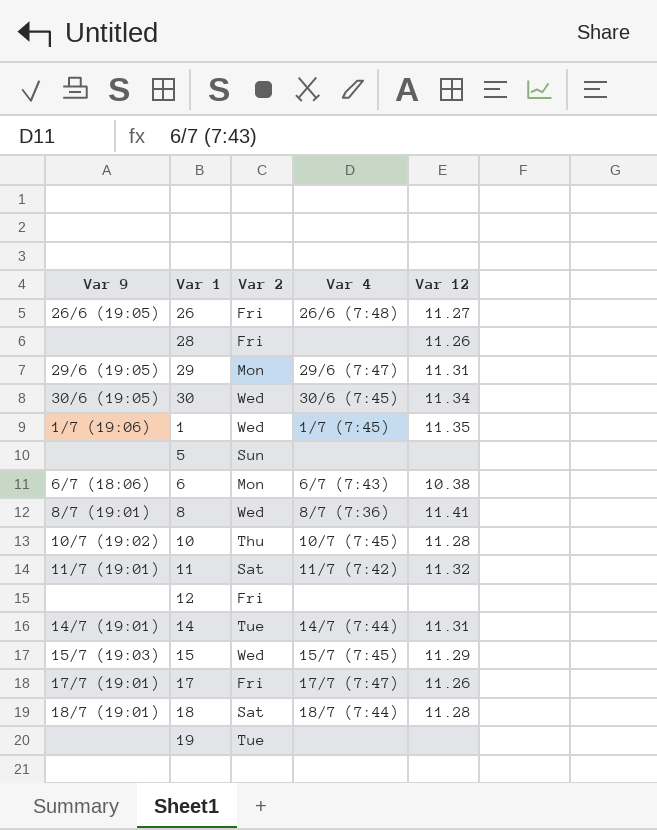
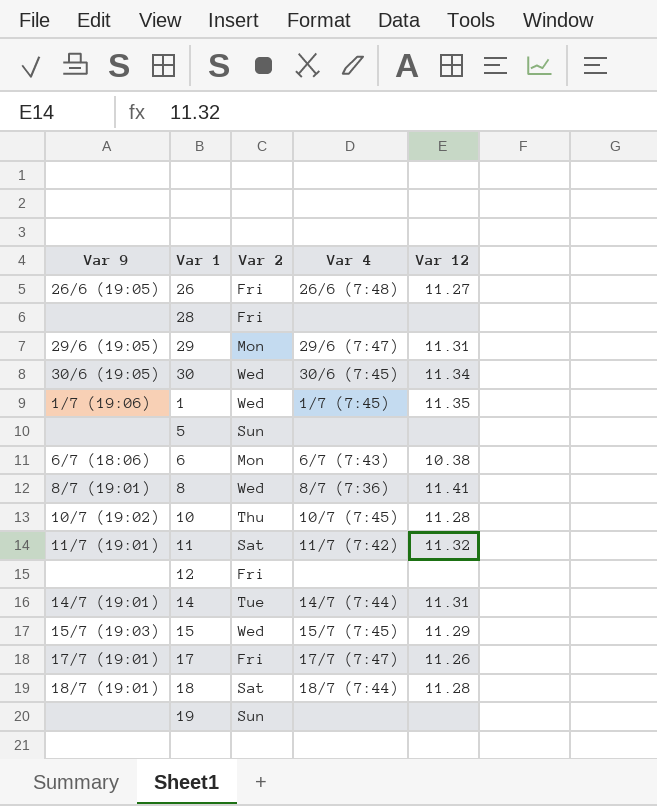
28 | Var 12: 11.26 -> none
19 | Var 2: Tue -> Sun

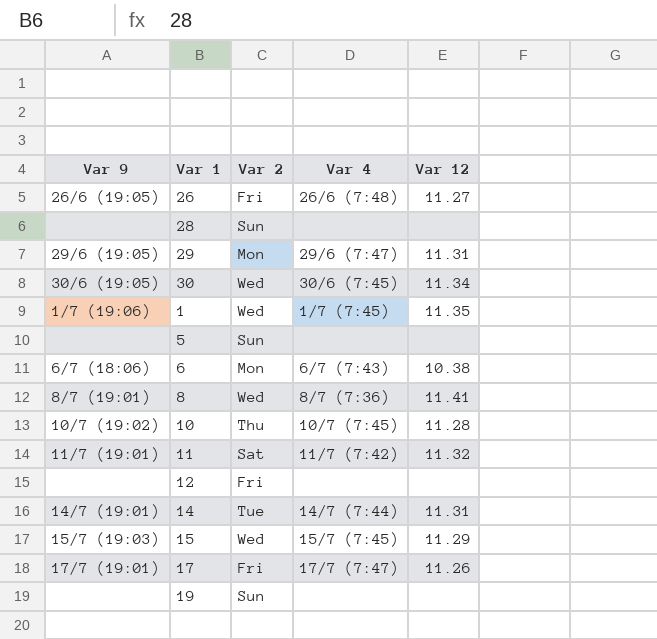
row 18: 18/7 (19:01) | Sat | 18/7 (7:44) | 11.28 -> none
28 | Var 2: Fri -> Sun

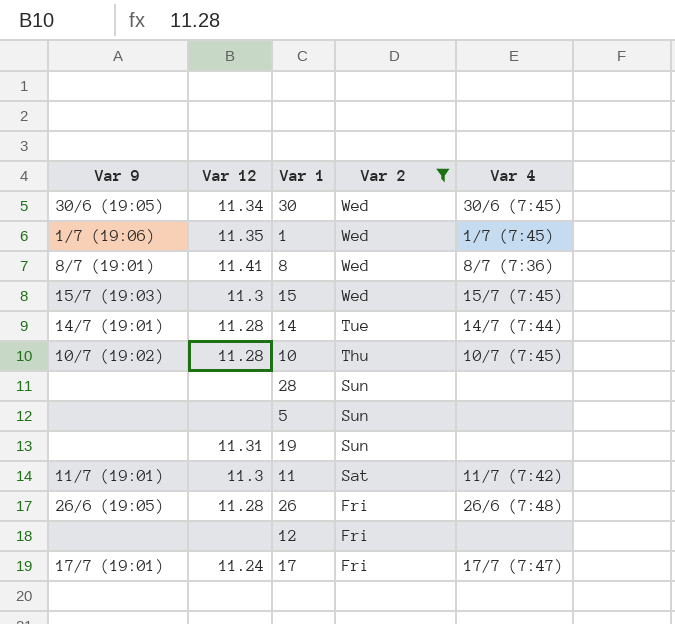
filter: none -> Var 2 != Mon
row order: none -> Var 2 descending
column Var 12 | position: 5 -> 2
15 | Var 12: 11.29 -> 11.3
14 | Var 12: 11.31 -> 11.28
19 | Var 12: none -> 11.31
11 | Var 12: 11.32 -> 11.3
26 | Var 12: 11.27 -> 11.28
17 | Var 12: 11.26 -> 11.24

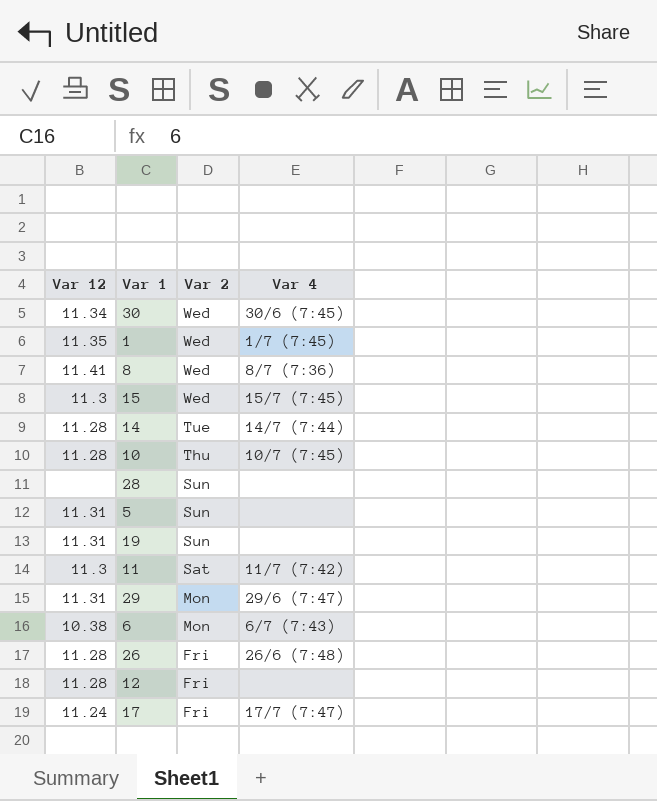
filter: Var 2 != Mon -> none
column Var 9 | position: 1 -> none
5 | Var 12: none -> 11.31
12 | Var 12: none -> 11.28

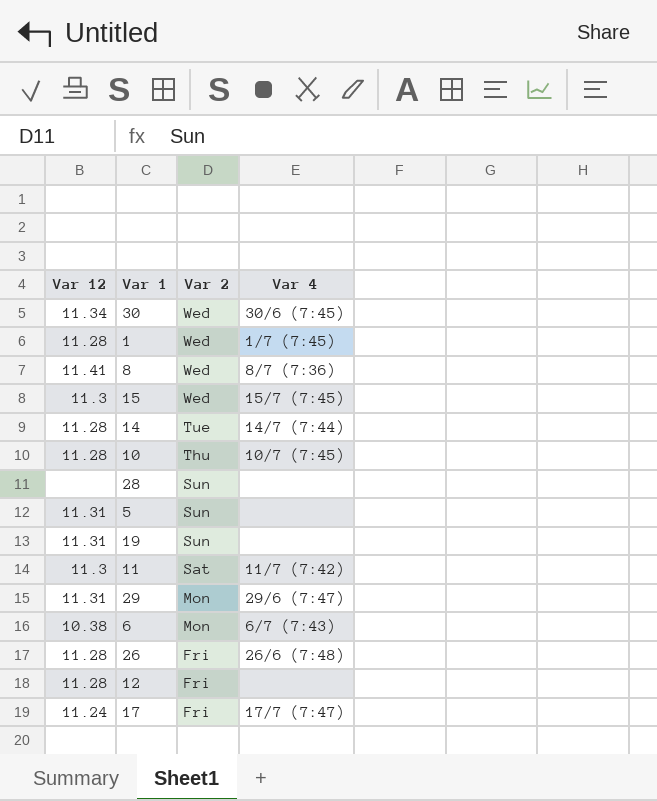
1 | Var 12: 11.35 -> 11.28

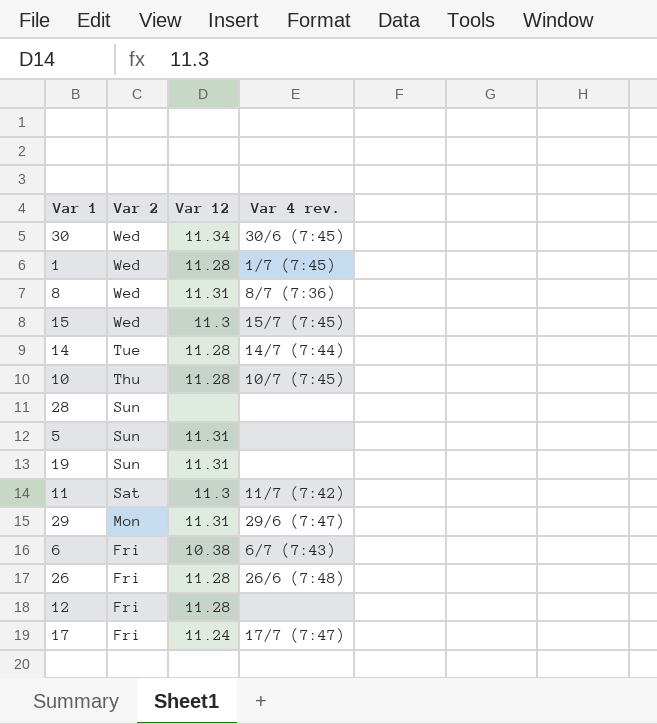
column Var 12 | position: 1 -> 3
column name: Var 4 -> Var 4 rev.
8 | Var 12: 11.41 -> 11.31
6 | Var 2: Mon -> Fri

